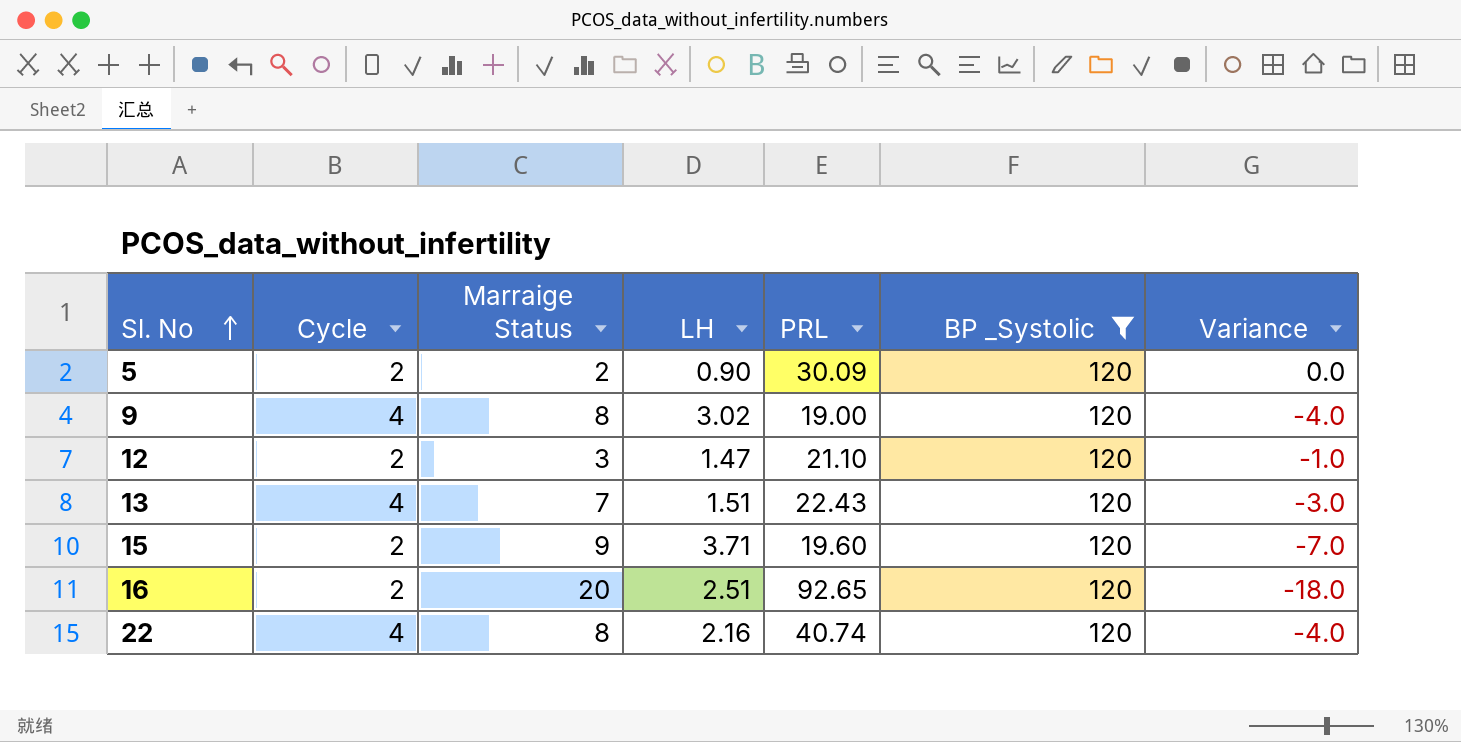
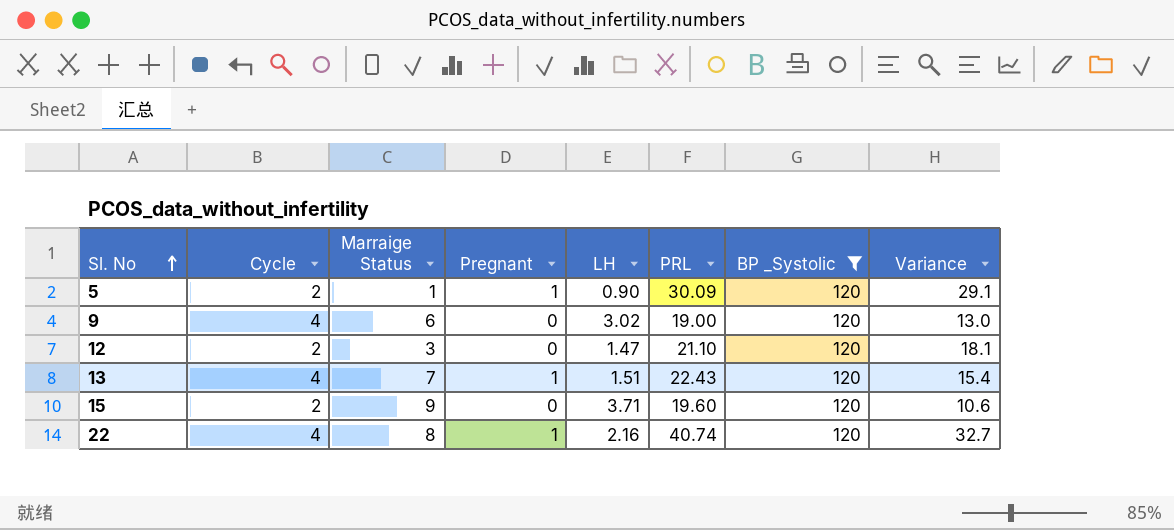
column Pregnant | position: none -> 4
column Variance | formula: [Cycle] - [Marraige Status] -> [PRL] - [Marraige Status]
row 16: 2 | 20 | 2.51 | 92.65 | 120 | -18.0 -> none
5 | Marraige Status: 2 -> 1
9 | Marraige Status: 8 -> 6

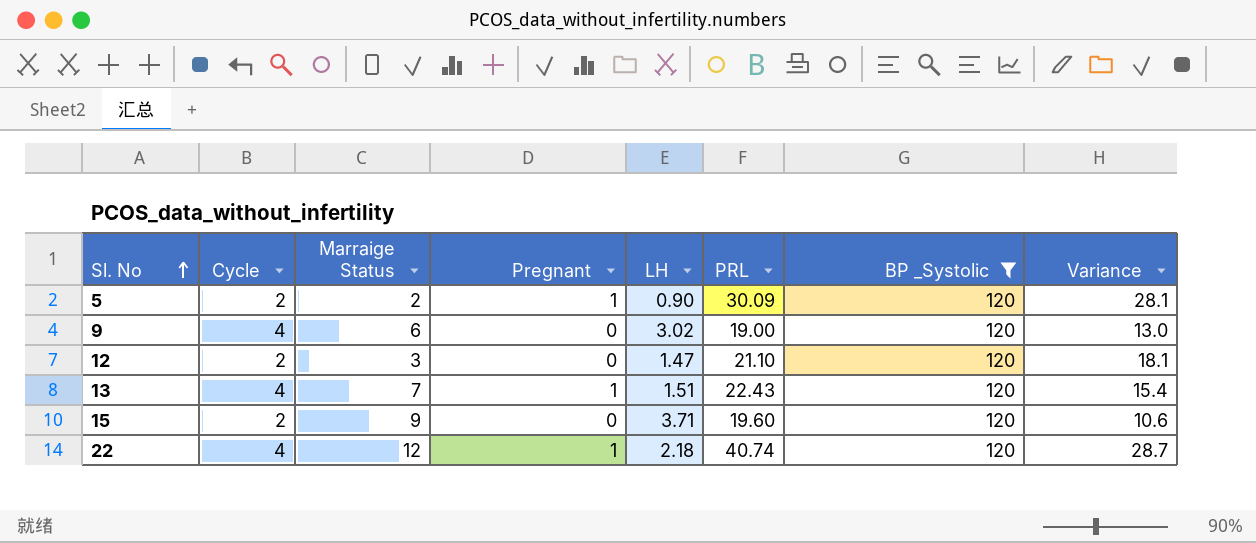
5 | Marraige Status: 1 -> 2
5 | Variance: 29.1 -> 28.1
22 | Marraige Status: 8 -> 12
22 | LH: 2.16 -> 2.18
22 | Variance: 32.7 -> 28.7

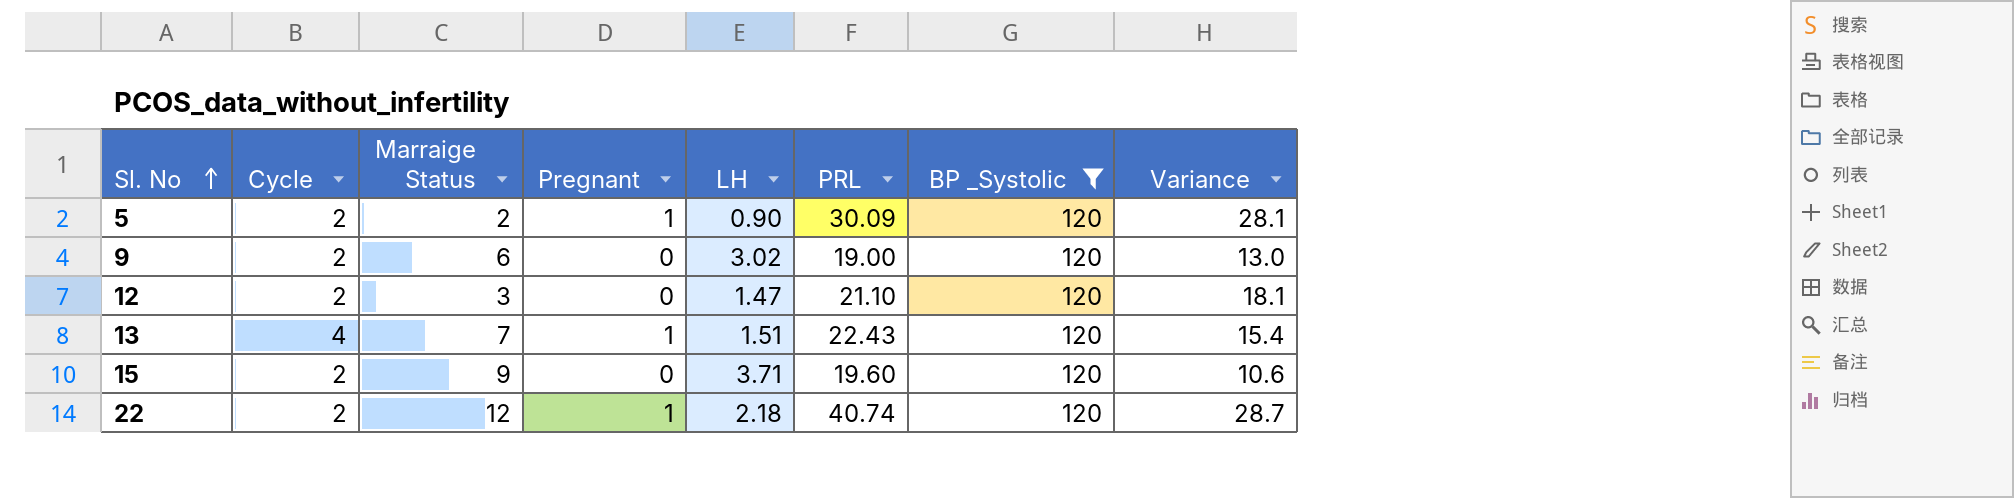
9 | Cycle: 4 -> 2
22 | Cycle: 4 -> 2

